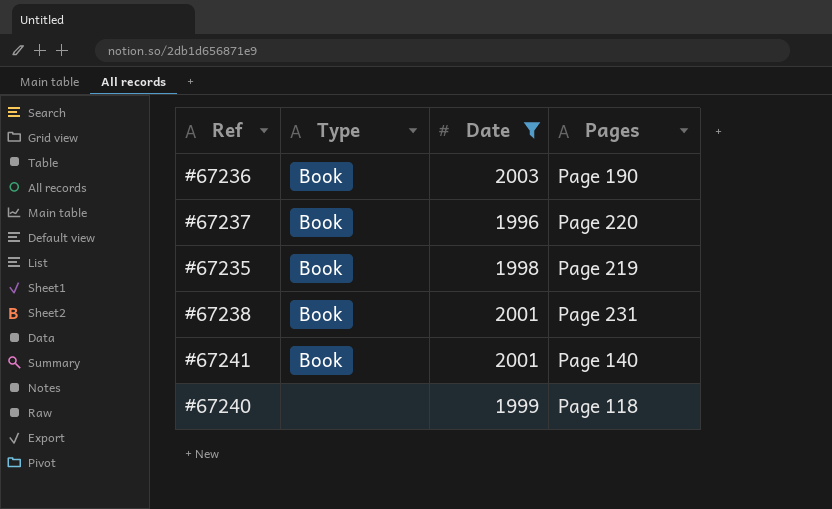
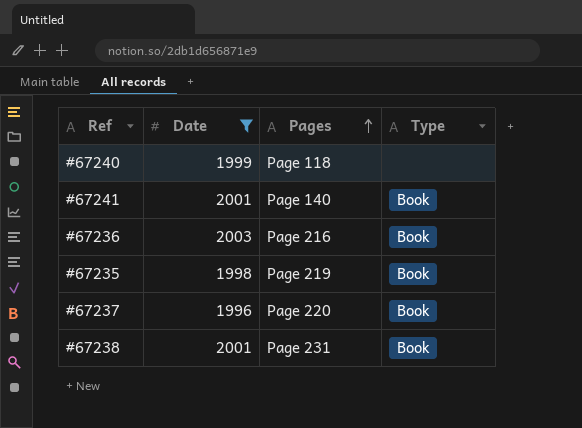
row order: none -> Pages ascending
column Type | position: 2 -> 4
#67236 | Pages: Page 190 -> Page 216

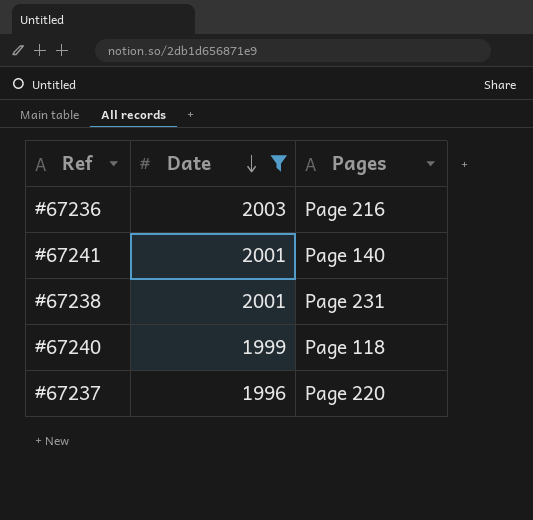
row order: Pages ascending -> Date descending
column Type | position: 4 -> none
row #67235: 1998 | Page 219 | Book -> none

